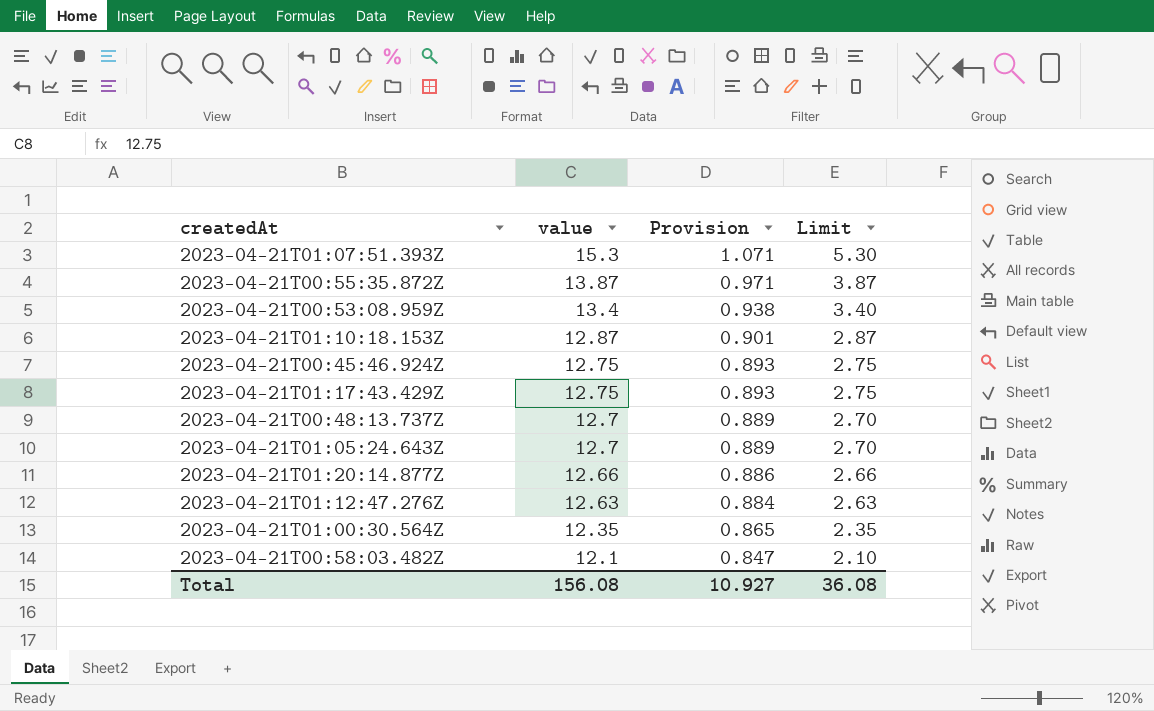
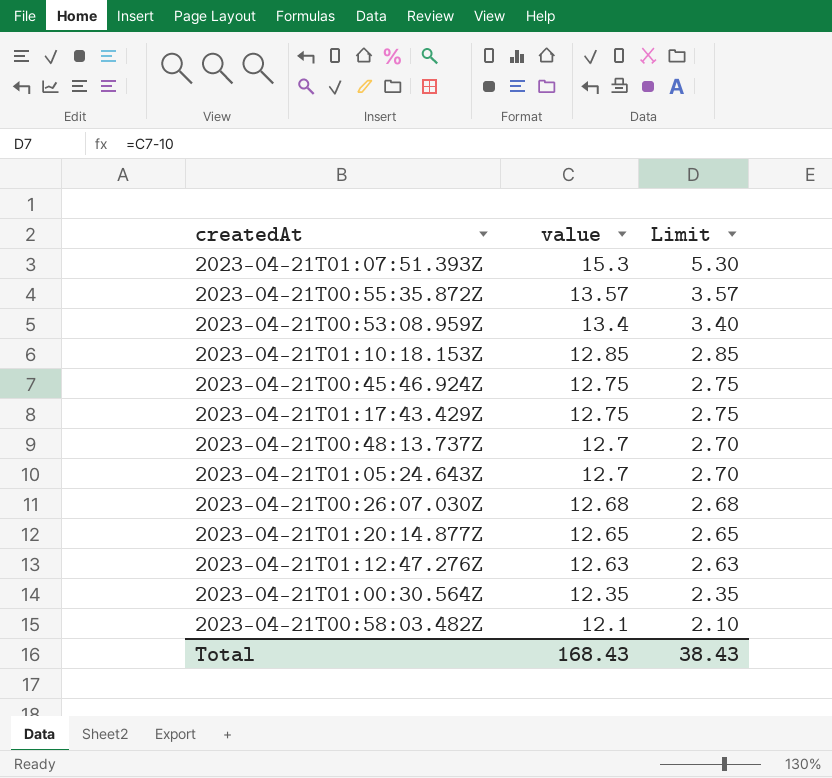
column Provision | formula: [value] * 0.07 -> none
2023-04-21T00:55:35.872Z | value: 13.87 -> 13.57
2023-04-21T00:55:35.872Z | Limit: 3.87 -> 3.57
2023-04-21T01:10:18.153Z | value: 12.87 -> 12.85
2023-04-21T01:10:18.153Z | Limit: 2.87 -> 2.85
row 2023-04-21T00:26:07.030Z: none -> 12.68 | 2.68
2023-04-21T01:20:14.877Z | value: 12.66 -> 12.65
2023-04-21T01:20:14.877Z | Limit: 2.66 -> 2.65
Total | value: 156.08 -> 168.43
Total | Limit: 36.08 -> 38.43

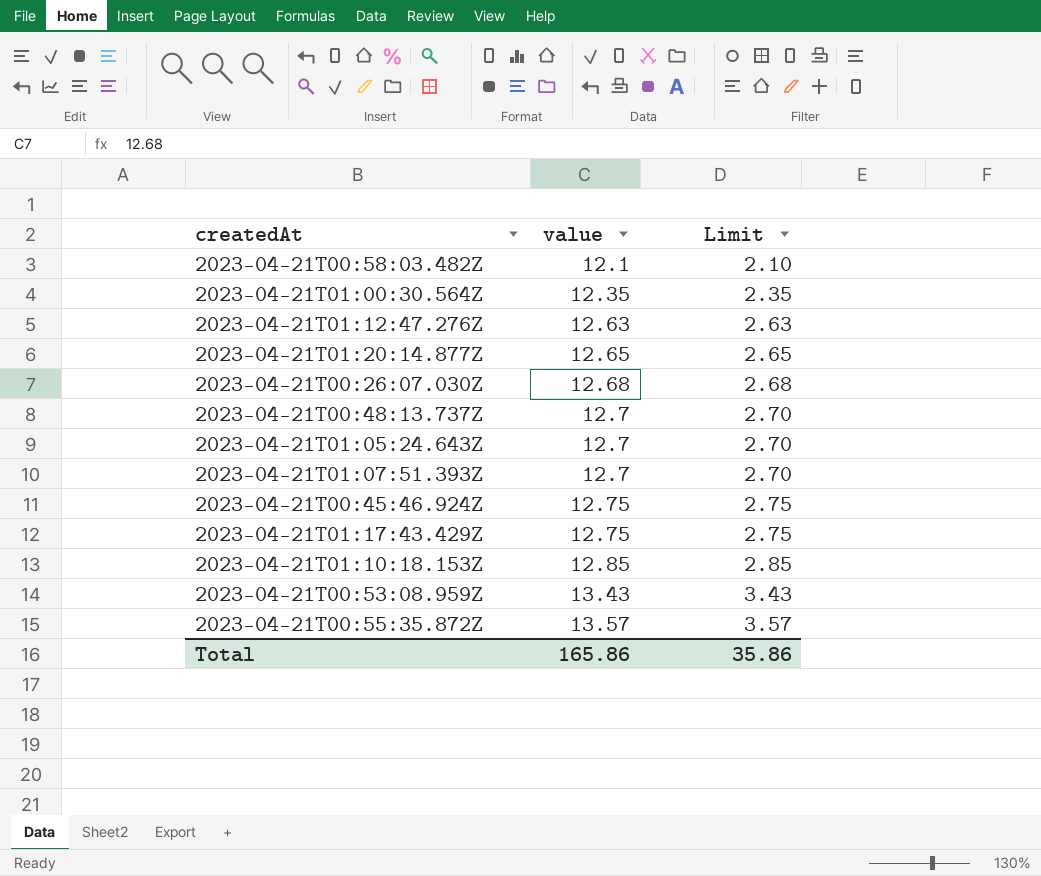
row order: value descending -> value ascending
2023-04-21T01:07:51.393Z | value: 15.3 -> 12.7
2023-04-21T01:07:51.393Z | Limit: 5.30 -> 2.70
2023-04-21T00:53:08.959Z | value: 13.4 -> 13.43
2023-04-21T00:53:08.959Z | Limit: 3.40 -> 3.43
Total | value: 168.43 -> 165.86
Total | Limit: 38.43 -> 35.86

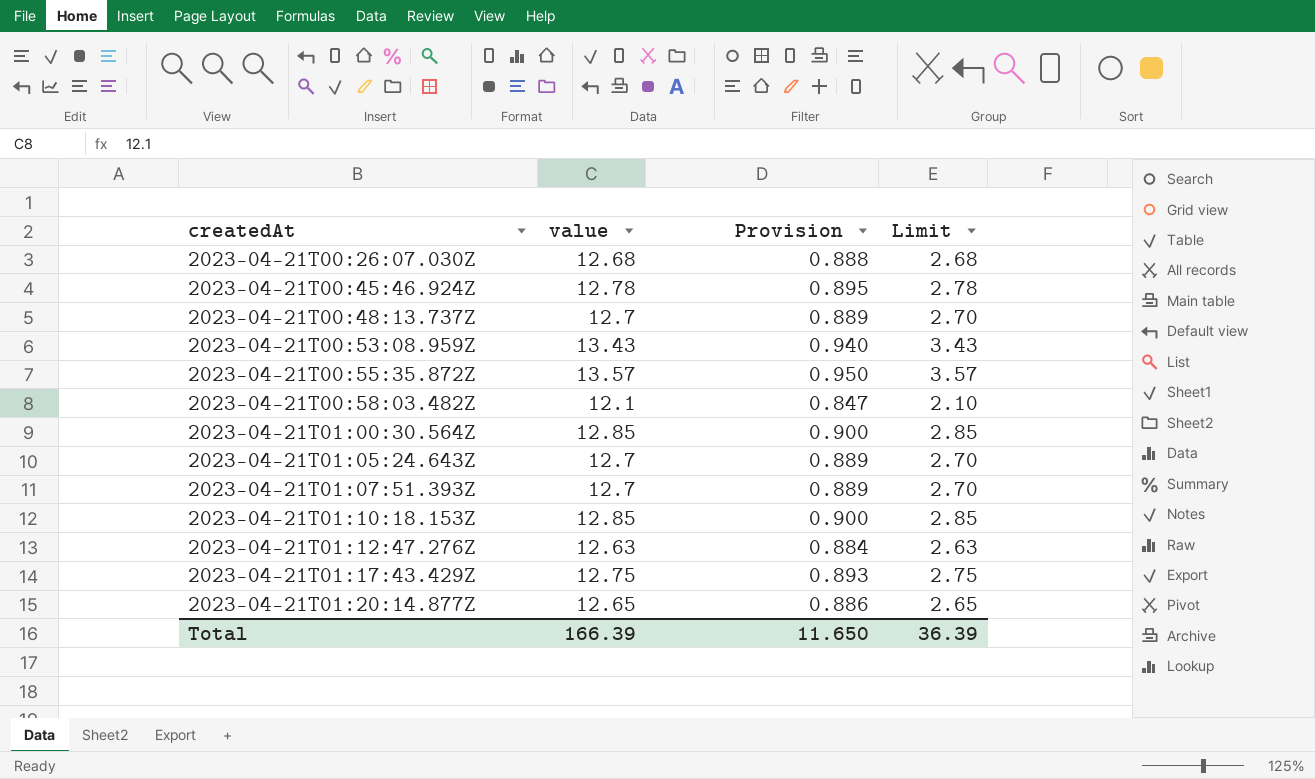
row order: value ascending -> createdAt ascending
column Provision | formula: none -> [value] * 0.07
2023-04-21T00:45:46.924Z | value: 12.75 -> 12.78
2023-04-21T00:45:46.924Z | Limit: 2.75 -> 2.78
2023-04-21T01:00:30.564Z | value: 12.35 -> 12.85
2023-04-21T01:00:30.564Z | Limit: 2.35 -> 2.85
Total | value: 165.86 -> 166.39
Total | Limit: 35.86 -> 36.39

